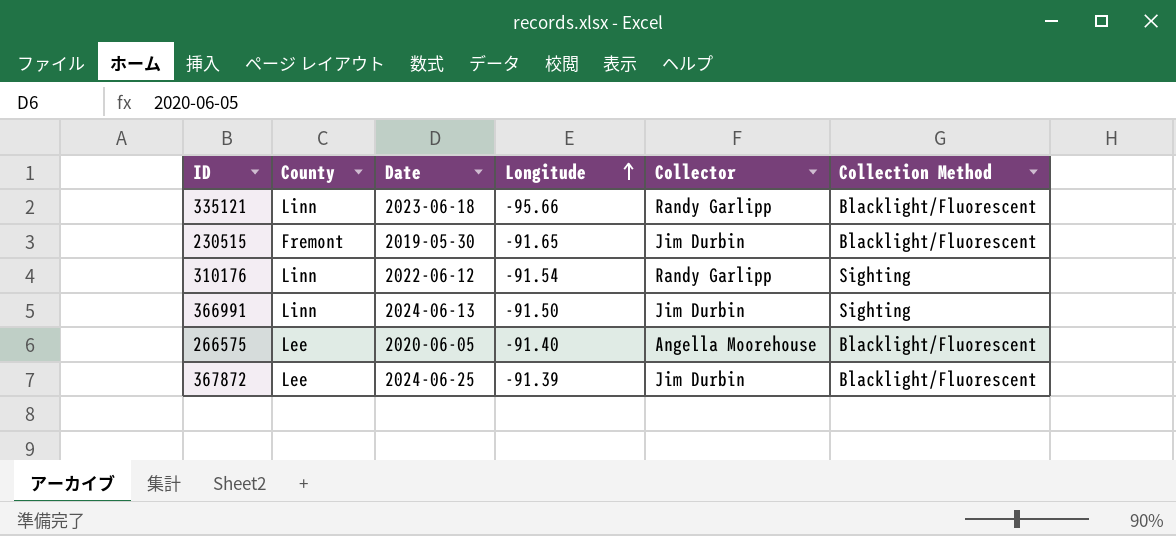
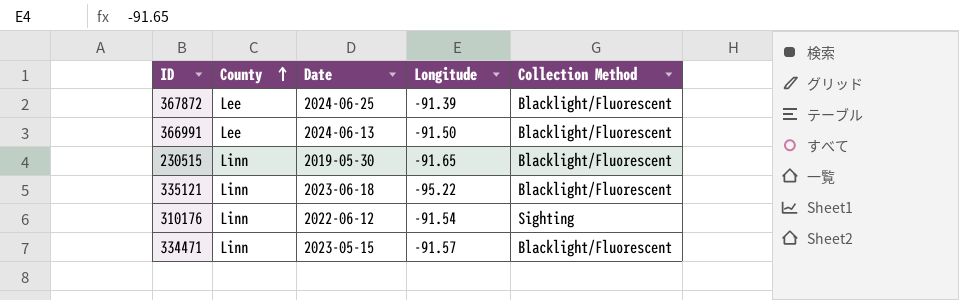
row order: Longitude ascending -> County ascending
column Collector | position: 5 -> none
row 266575: Lee | 2020-06-05 | -91.40 | Angella Moorehouse | Blacklight/Fluorescent -> none
366991 | County: Linn -> Lee
366991 | Collection Method: Sighting -> Blacklight/Fluorescent
230515 | County: Fremont -> Linn
335121 | Longitude: -95.66 -> -95.22
row 334471: none -> Linn | 2023-05-15 | -91.57 | Blacklight/Fluorescent

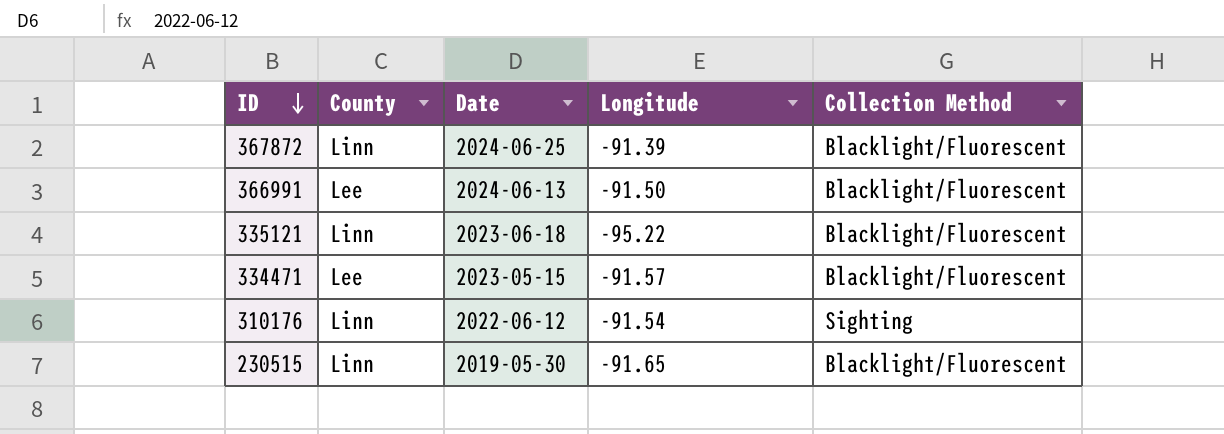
row order: County ascending -> ID descending
367872 | County: Lee -> Linn
334471 | County: Linn -> Lee

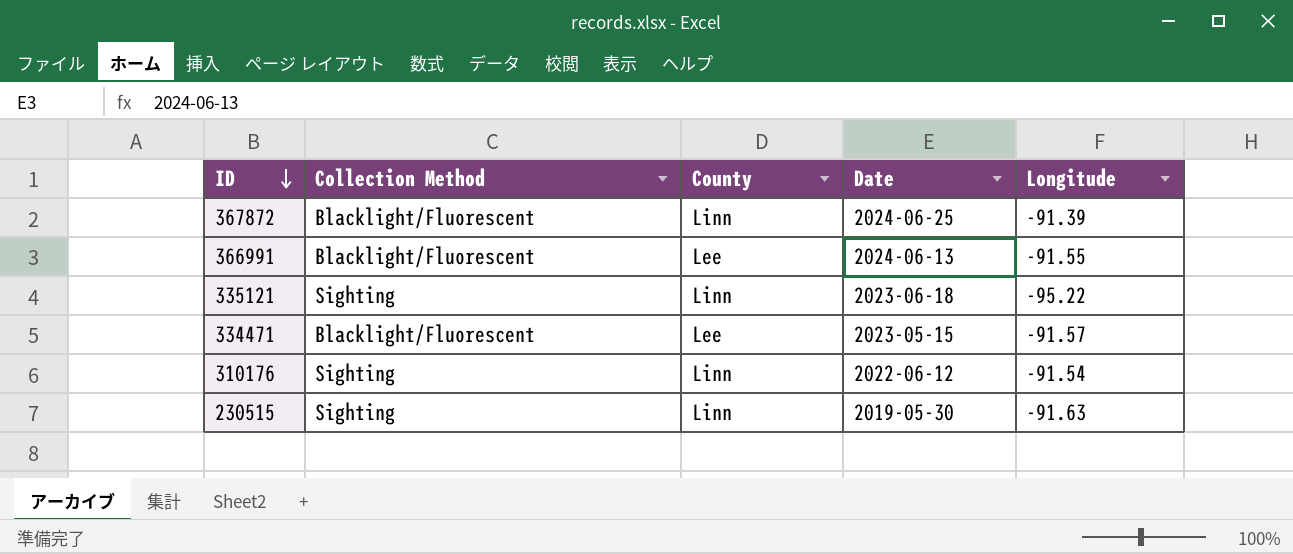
column Collection Method | position: 5 -> 2
366991 | Longitude: -91.50 -> -91.55
335121 | Collection Method: Blacklight/Fluorescent -> Sighting
230515 | Collection Method: Blacklight/Fluorescent -> Sighting
230515 | Longitude: -91.65 -> -91.63

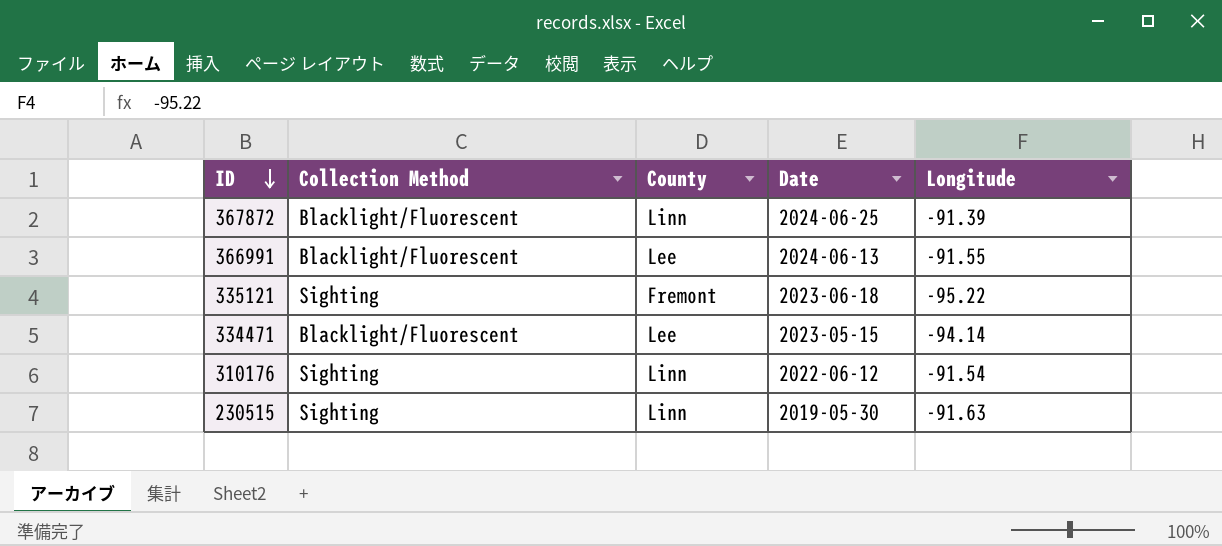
335121 | County: Linn -> Fremont
334471 | Longitude: -91.57 -> -94.14

